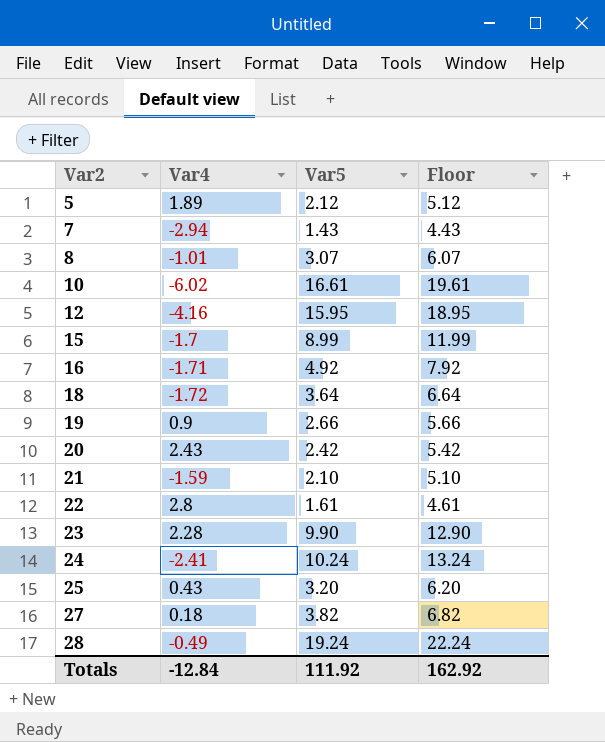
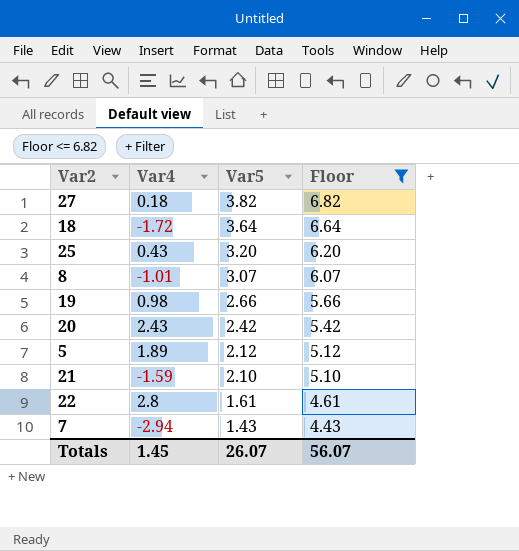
filter: none -> Floor <= 6.82
row order: Var2 ascending -> Var5 descending
19 | Var4: 0.9 -> 0.98
Totals | Var4: -12.84 -> 1.45
Totals | Var5: 111.92 -> 26.07
Totals | Floor: 162.92 -> 56.07

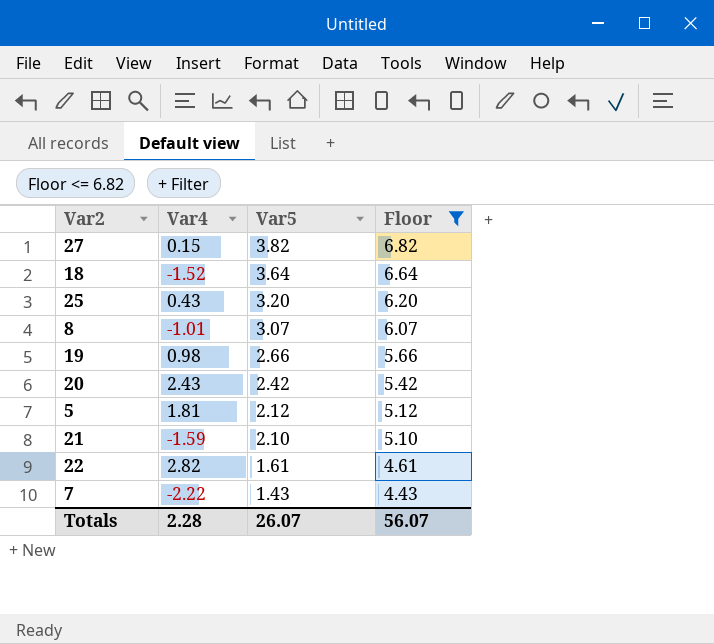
27 | Var4: 0.18 -> 0.15
18 | Var4: -1.72 -> -1.52
5 | Var4: 1.89 -> 1.81
22 | Var4: 2.8 -> 2.82
7 | Var4: -2.94 -> -2.22
Totals | Var4: 1.45 -> 2.28

